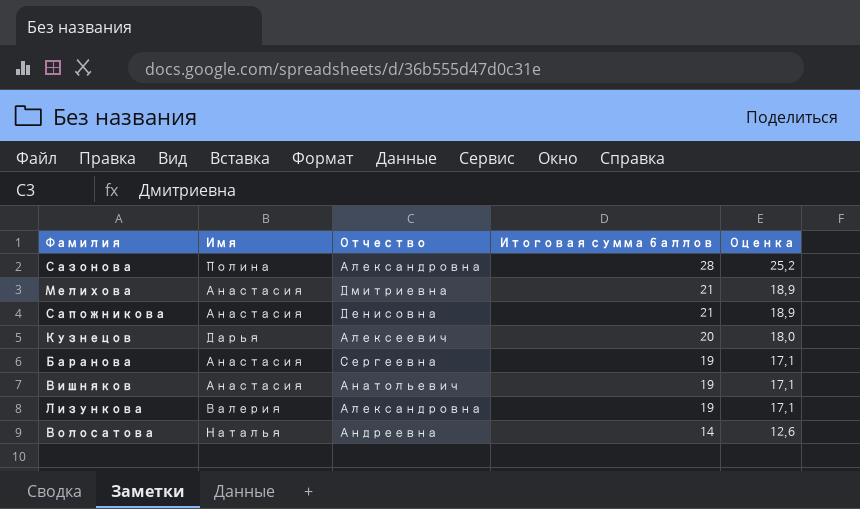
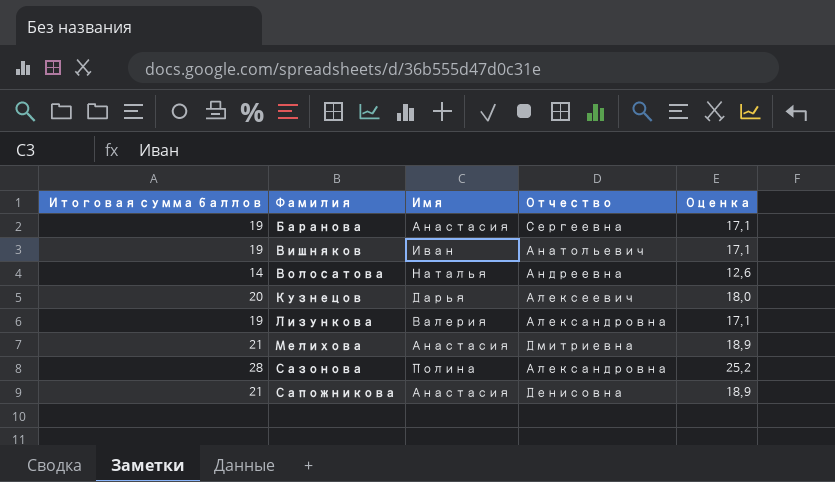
row order: Итоговая сумма баллов descending -> Фамилия ascending
column Итоговая сумма баллов | position: 4 -> 1
Вишняков | Имя: Анастасия -> Иван

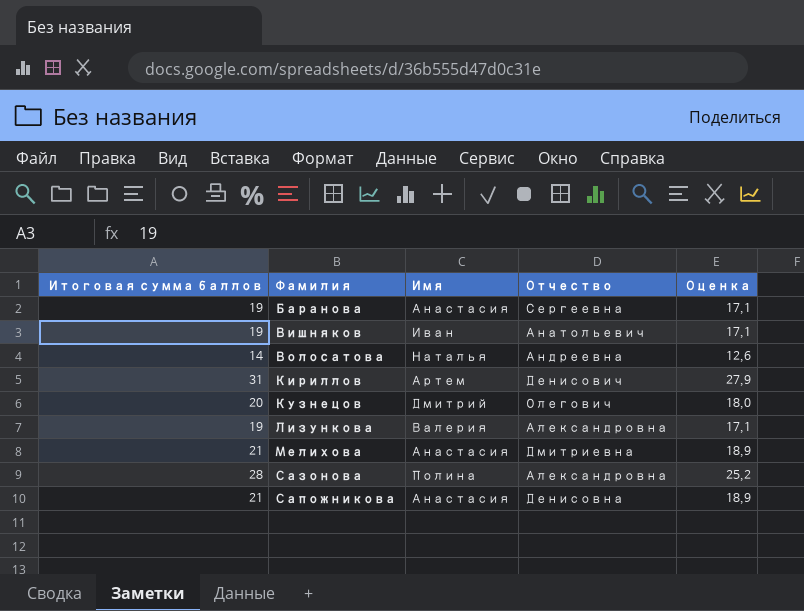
row Кириллов: none -> 31 | Артем | Денисович | 27,9
Кузнецов | Имя: Дарья -> Дмитрий
Кузнецов | Отчество: Алексеевич -> Олегович

